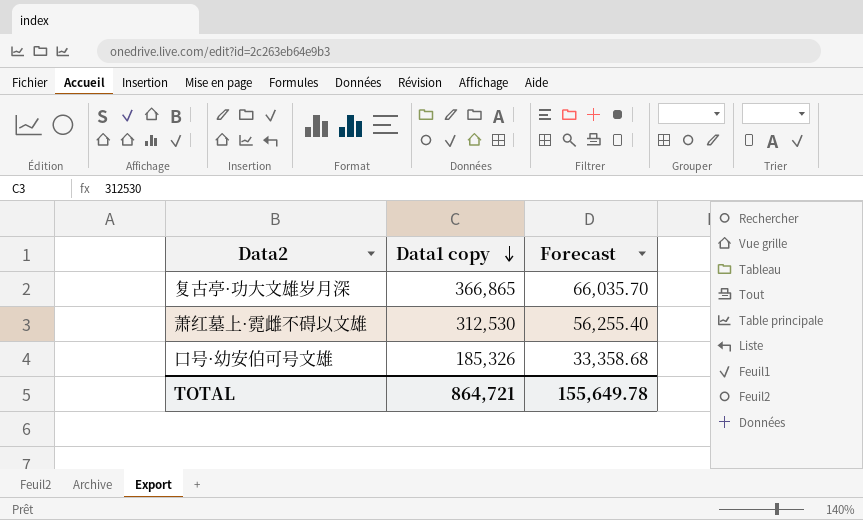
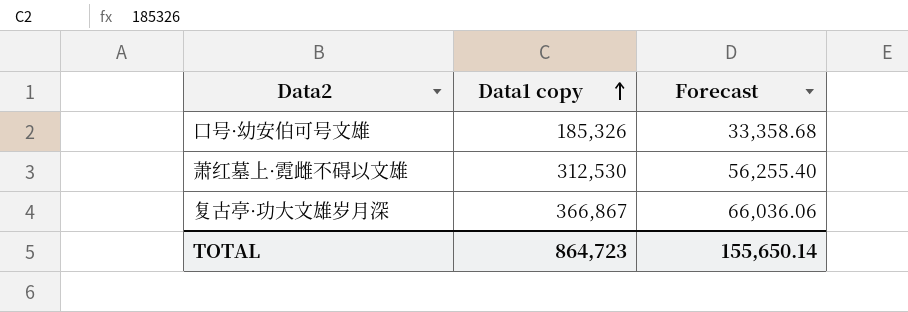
row order: Data1 copy descending -> Data1 copy ascending
复古亭·功大文雄岁月深 | Data1 copy: 366,865 -> 366,867
复古亭·功大文雄岁月深 | Forecast: 66,035.70 -> 66,036.06
TOTAL | Data1 copy: 864,721 -> 864,723
TOTAL | Forecast: 155,649.78 -> 155,650.14

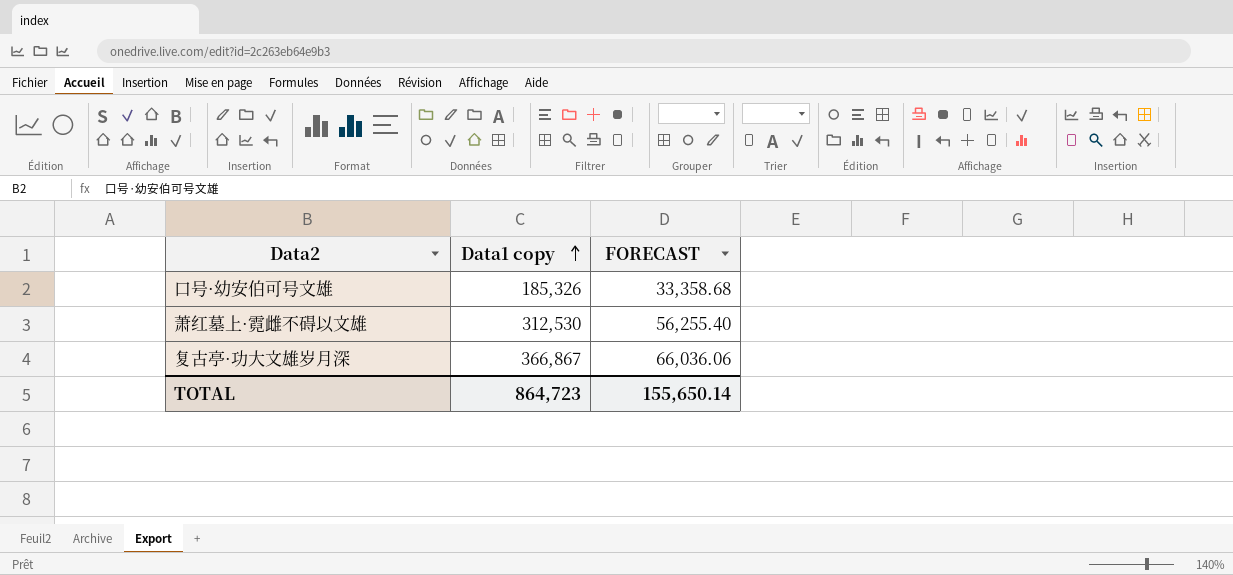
column name: Forecast -> FORECAST

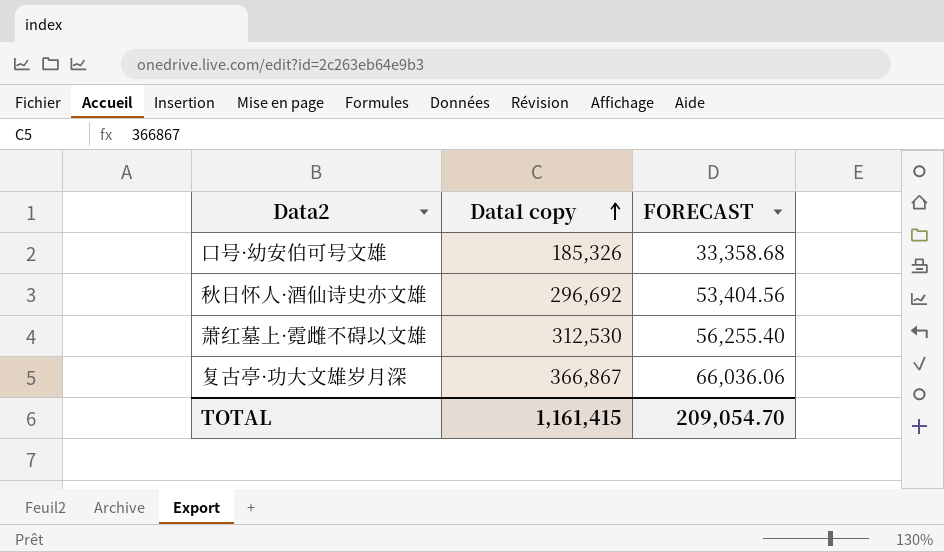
row 秋日怀人·酒仙诗史亦文雄: none -> 296,692 | 53,404.56
TOTAL | Data1 copy: 864,723 -> 1,161,415
TOTAL | FORECAST: 155,650.14 -> 209,054.70

